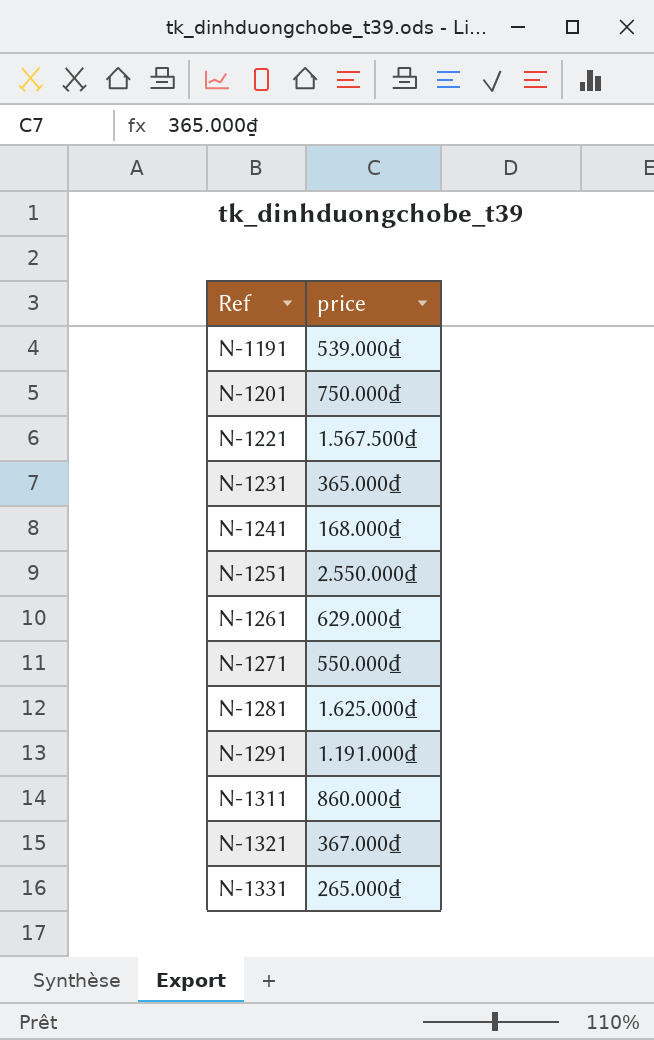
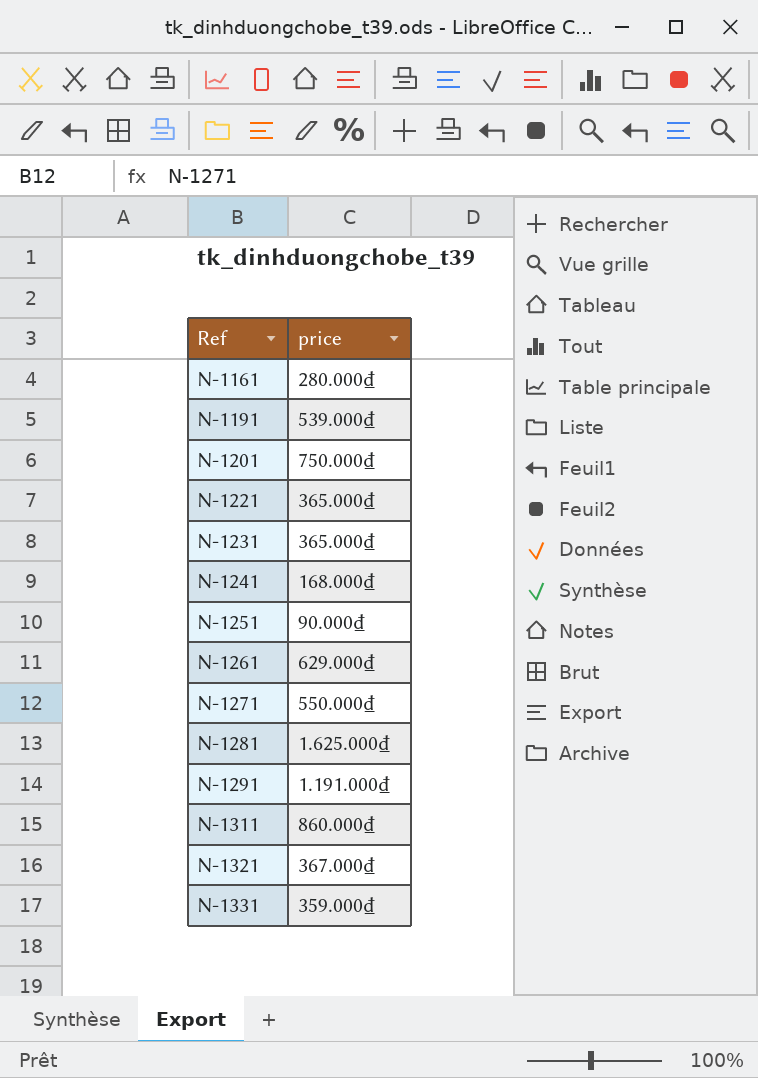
row N-1161: none -> 280.000₫
N-1221 | price: 1.567.500₫ -> 365.000₫
N-1251 | price: 2.550.000₫ -> 90.000₫
N-1331 | price: 265.000₫ -> 359.000₫

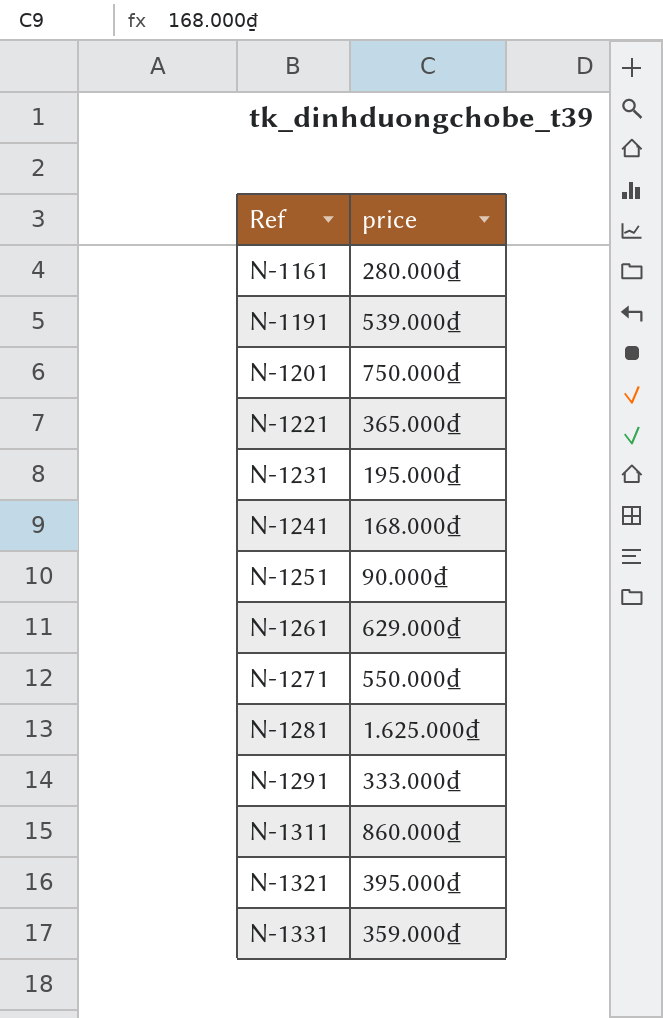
N-1231 | price: 365.000₫ -> 195.000₫
N-1291 | price: 1.191.000₫ -> 333.000₫
N-1321 | price: 367.000₫ -> 395.000₫

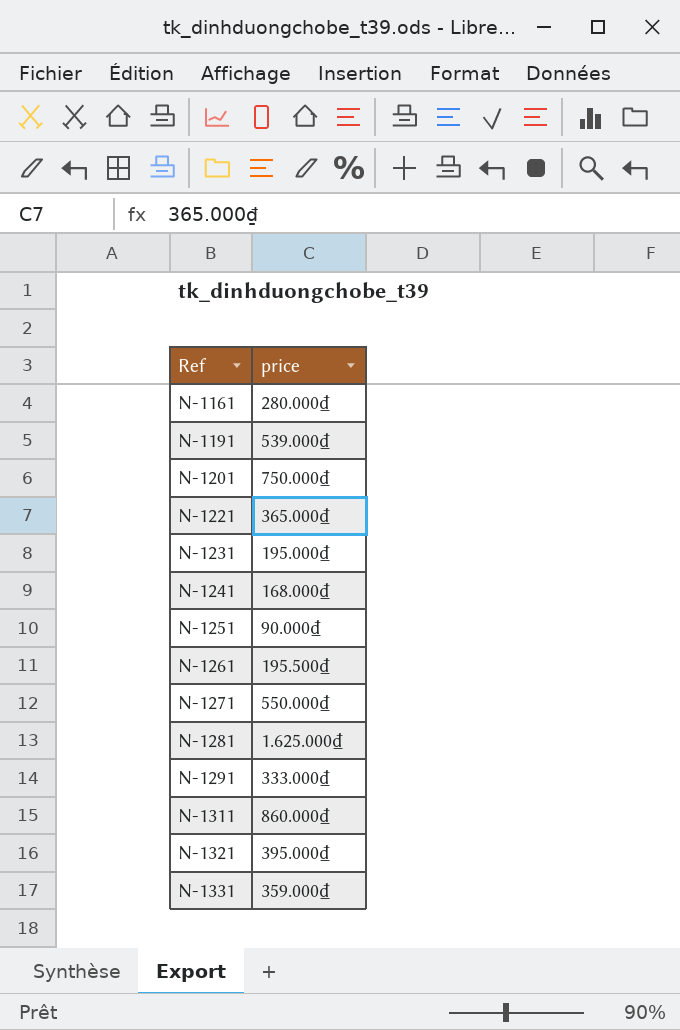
N-1261 | price: 629.000₫ -> 195.500₫

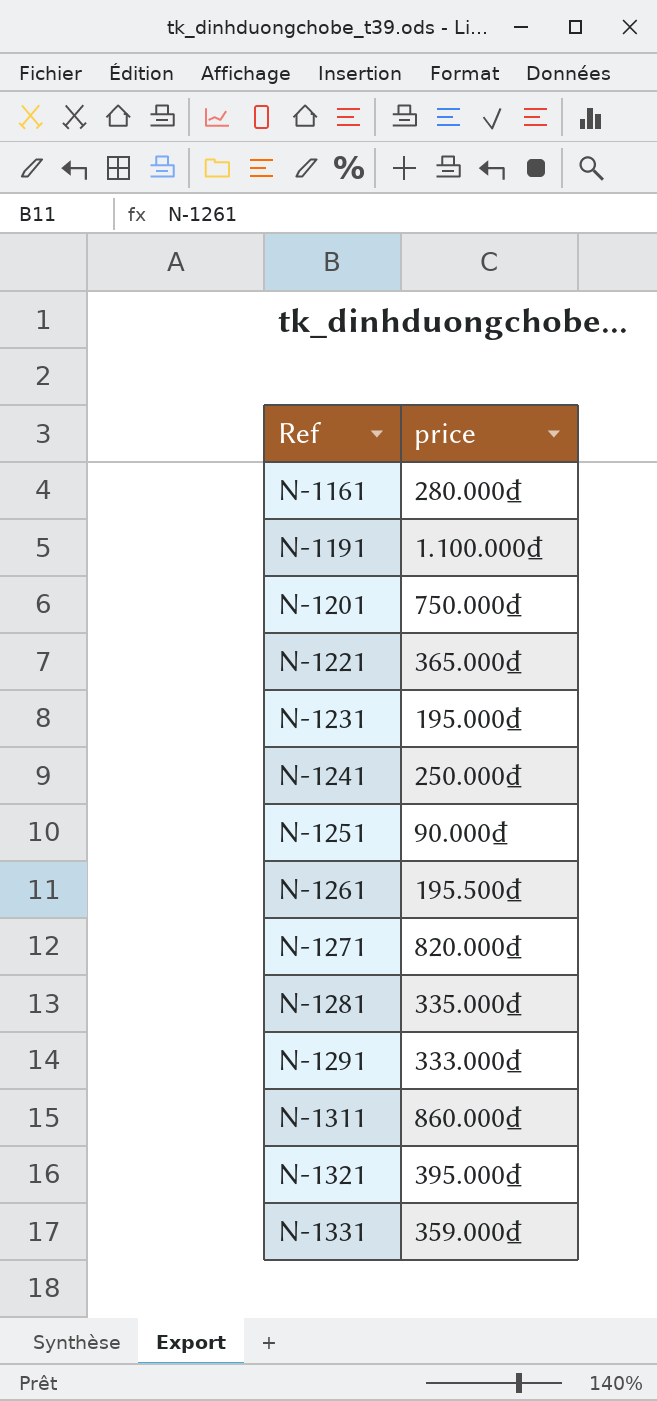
N-1191 | price: 539.000₫ -> 1.100.000₫
N-1241 | price: 168.000₫ -> 250.000₫
N-1271 | price: 550.000₫ -> 820.000₫
N-1281 | price: 1.625.000₫ -> 335.000₫

